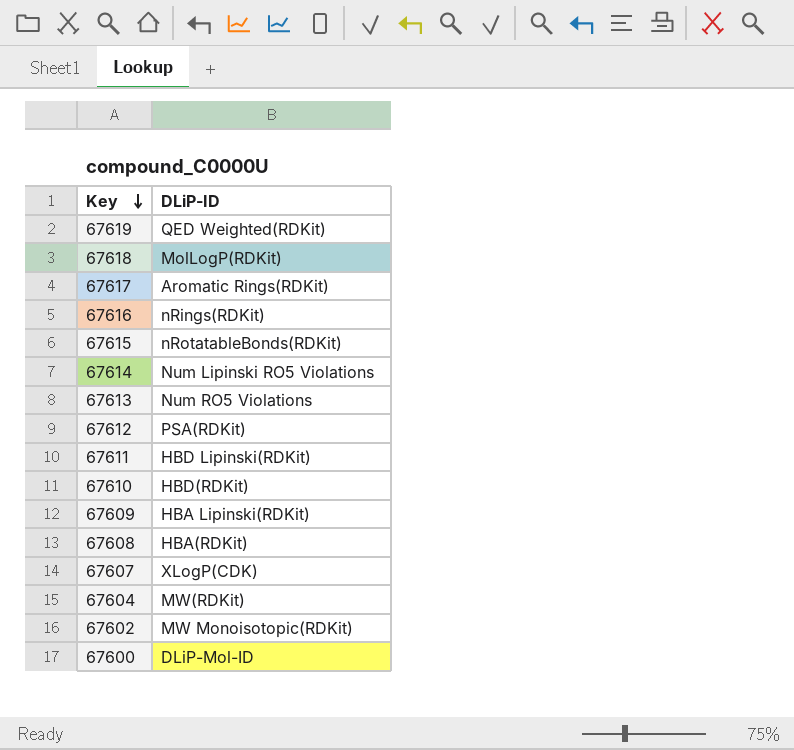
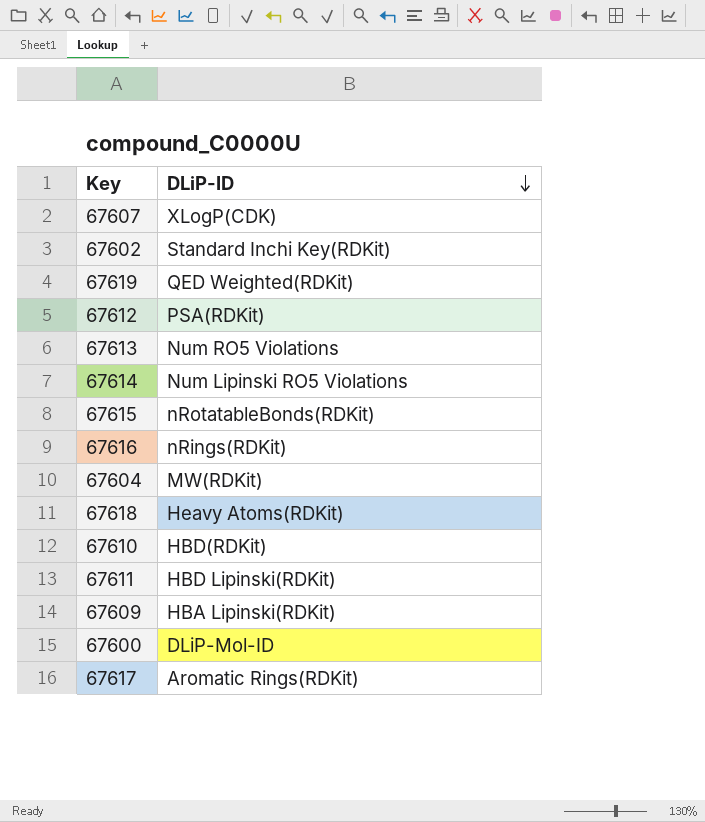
row order: Key descending -> DLiP-ID descending
row 67608: HBA(RDKit) -> none
67602 | DLiP-ID: MW Monoisotopic(RDKit) -> Standard Inchi Key(RDKit)
67618 | DLiP-ID: MolLogP(RDKit) -> Heavy Atoms(RDKit)

